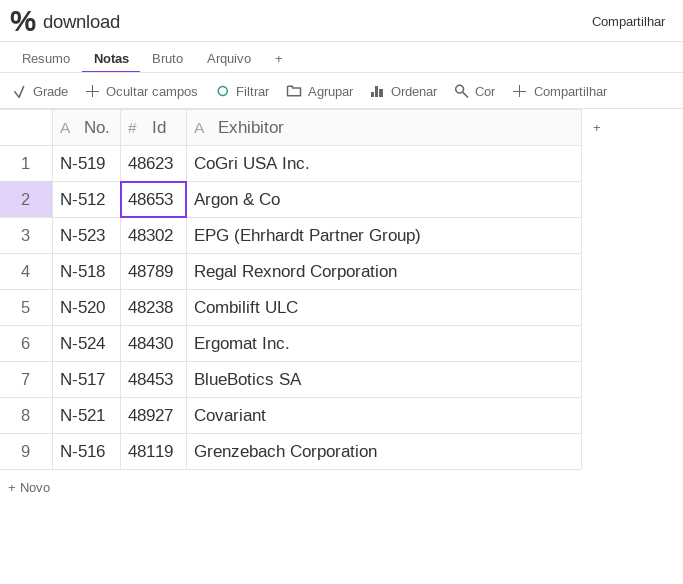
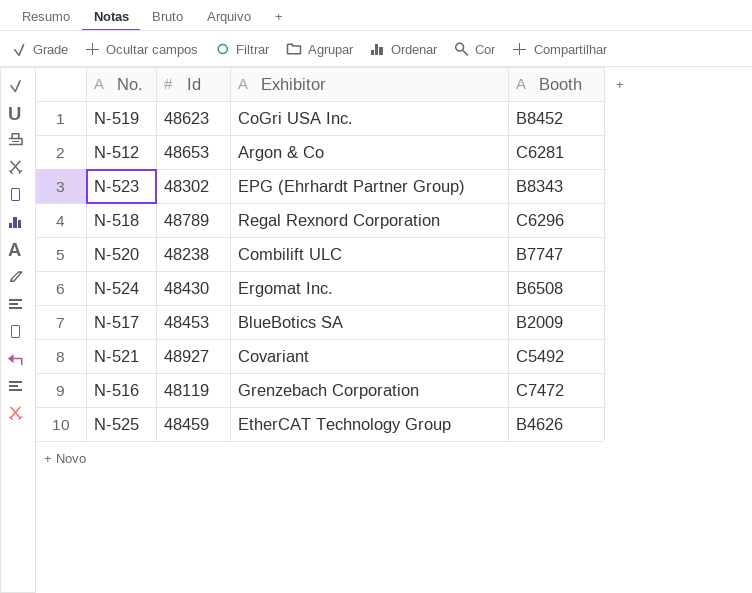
column Booth | position: none -> 4
row N-525: none -> 48459 | EtherCAT Technology Group | B4626

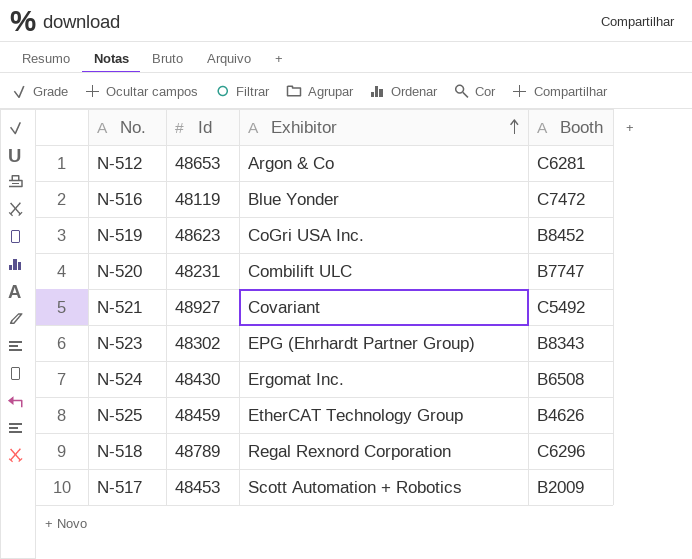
row order: none -> Exhibitor ascending
N-516 | Exhibitor: Grenzebach Corporation -> Blue Yonder
N-520 | Id: 48238 -> 48231
N-517 | Exhibitor: BlueBotics SA -> Scott Automation + Robotics

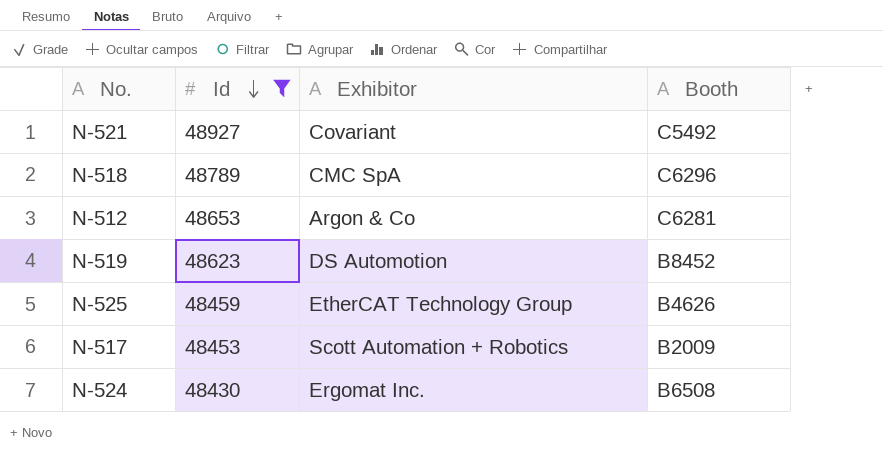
filter: none -> Id >= 48430
row order: Exhibitor ascending -> Id descending
N-518 | Exhibitor: Regal Rexnord Corporation -> CMC SpA
N-519 | Exhibitor: CoGri USA Inc. -> DS Automotion

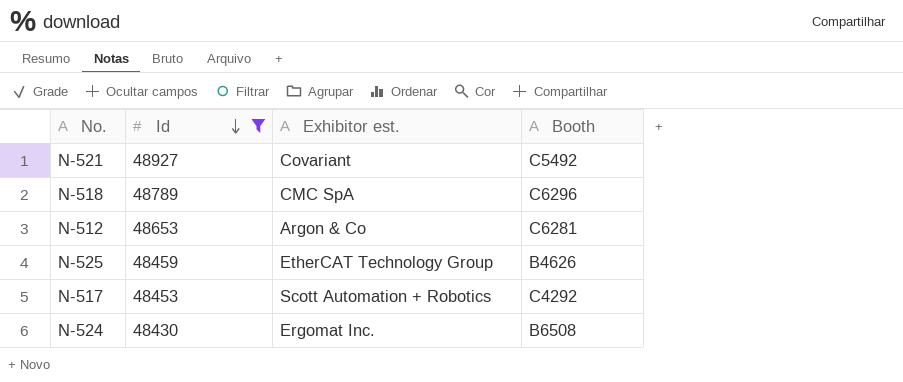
column name: Exhibitor -> Exhibitor est.
row N-519: 48623 | DS Automotion | B8452 -> none
N-517 | Booth: B2009 -> C4292

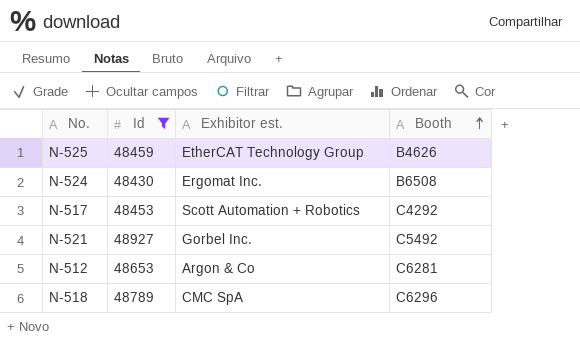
row order: Id descending -> Booth ascending
N-521 | Exhibitor est.: Covariant -> Gorbel Inc.

